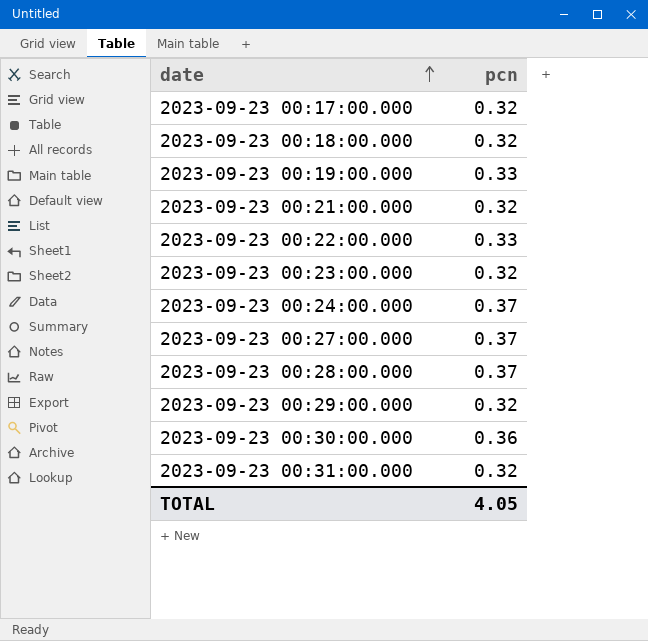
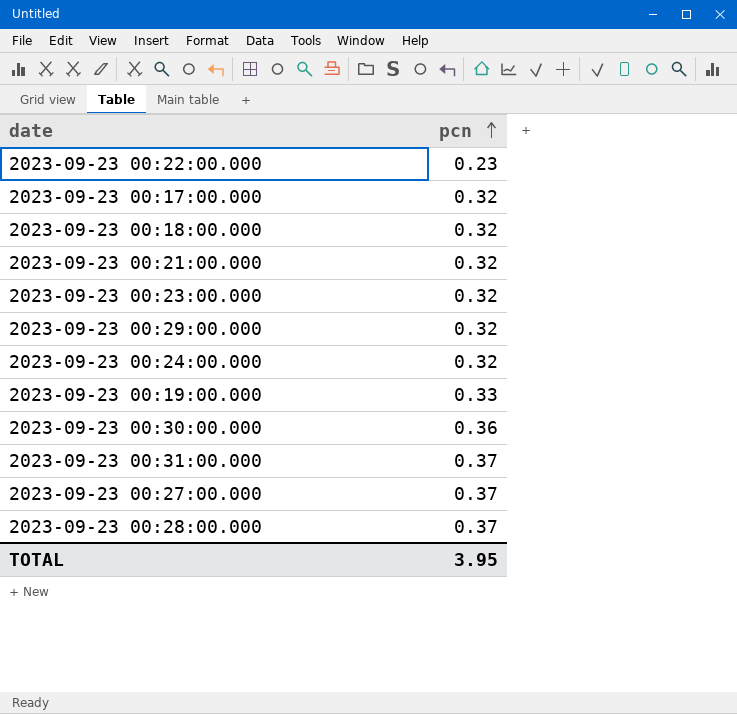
row order: date ascending -> pcn ascending
2023-09-23 00:22:00.000 | pcn: 0.33 -> 0.23
2023-09-23 00:24:00.000 | pcn: 0.37 -> 0.32
2023-09-23 00:31:00.000 | pcn: 0.32 -> 0.37
TOTAL | pcn: 4.05 -> 3.95

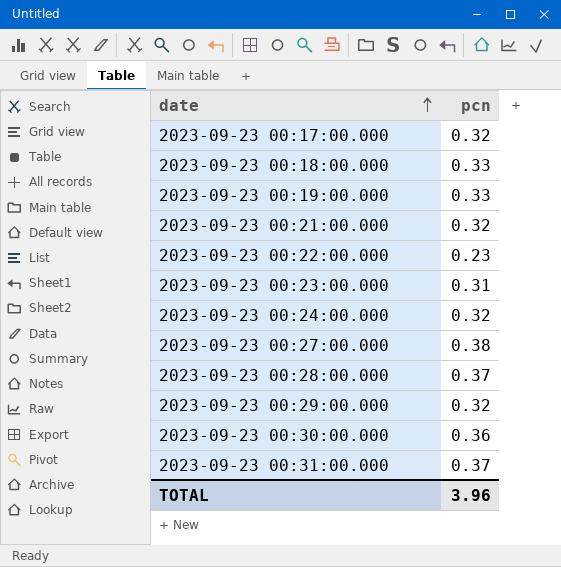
row order: pcn ascending -> date ascending
2023-09-23 00:18:00.000 | pcn: 0.32 -> 0.33
2023-09-23 00:23:00.000 | pcn: 0.32 -> 0.31
2023-09-23 00:27:00.000 | pcn: 0.37 -> 0.38
TOTAL | pcn: 3.95 -> 3.96

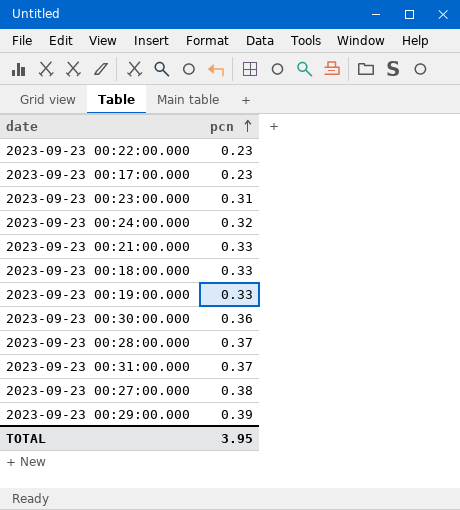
row order: date ascending -> pcn ascending
2023-09-23 00:17:00.000 | pcn: 0.32 -> 0.23
2023-09-23 00:21:00.000 | pcn: 0.32 -> 0.33
2023-09-23 00:29:00.000 | pcn: 0.32 -> 0.39
TOTAL | pcn: 3.96 -> 3.95

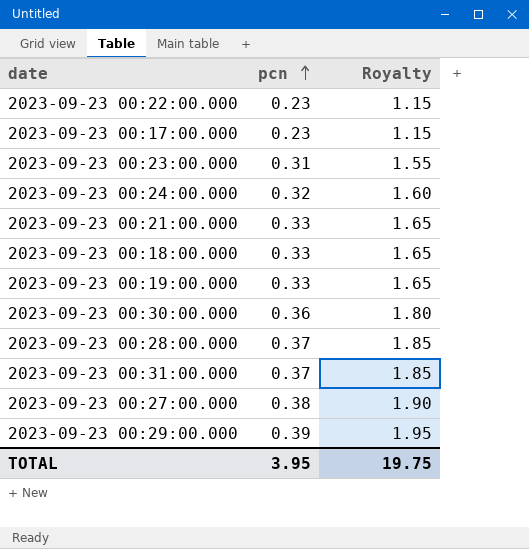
column Royalty | formula: none -> [pcn] * 5

